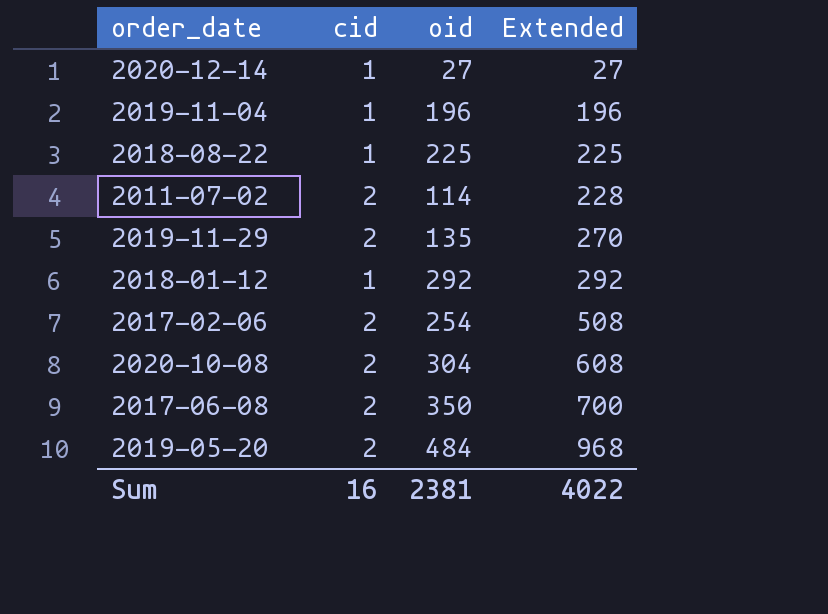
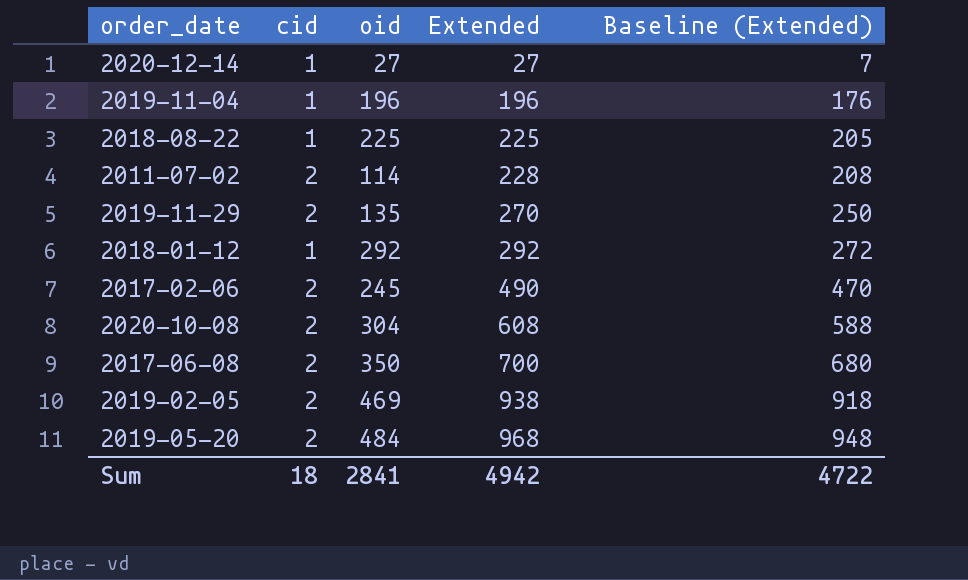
column Baseline (Extended) | formula: none -> [Extended] - 20
2017-02-06 | oid: 254 -> 245
2017-02-06 | Extended: 508 -> 490
row 2019-02-05: none -> 2 | 469 | 938 | 918
Sum | cid: 16 -> 18
Sum | oid: 2381 -> 2841
Sum | Extended: 4022 -> 4942

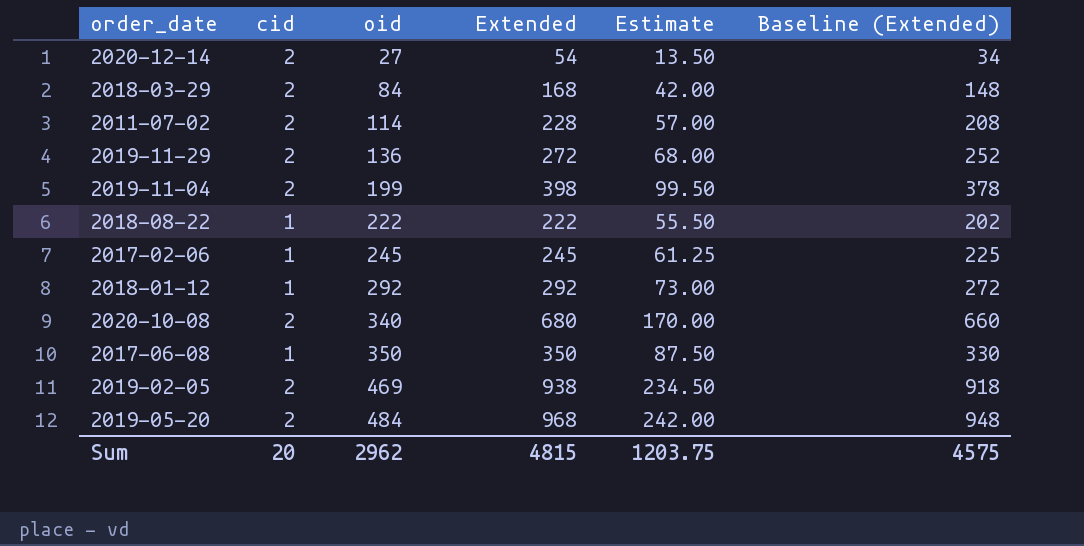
row order: Extended ascending -> oid ascending
column Estimate | formula: none -> [Extended] * 0.25
2020-12-14 | cid: 1 -> 2
2020-12-14 | Extended: 27 -> 54
2020-12-14 | Baseline (Extended): 7 -> 34
row 2018-03-29: none -> 2 | 84 | 168 | 42.00 | 148
2019-11-29 | oid: 135 -> 136
2019-11-29 | Extended: 270 -> 272
2019-11-29 | Baseline (Extended): 250 -> 252
2019-11-04 | cid: 1 -> 2
2019-11-04 | oid: 196 -> 199
2019-11-04 | Extended: 196 -> 398
2019-11-04 | Baseline (Extended): 176 -> 378
2018-08-22 | oid: 225 -> 222
2018-08-22 | Extended: 225 -> 222
2018-08-22 | Baseline (Extended): 205 -> 202
2017-02-06 | cid: 2 -> 1
2017-02-06 | Extended: 490 -> 245
2017-02-06 | Baseline (Extended): 470 -> 225
2020-10-08 | oid: 304 -> 340
2020-10-08 | Extended: 608 -> 680
2020-10-08 | Baseline (Extended): 588 -> 660
2017-06-08 | cid: 2 -> 1
2017-06-08 | Extended: 700 -> 350
2017-06-08 | Baseline (Extended): 680 -> 330
Sum | cid: 18 -> 20
Sum | oid: 2841 -> 2962
Sum | Extended: 4942 -> 4815
Sum | Baseline (Extended): 4722 -> 4575

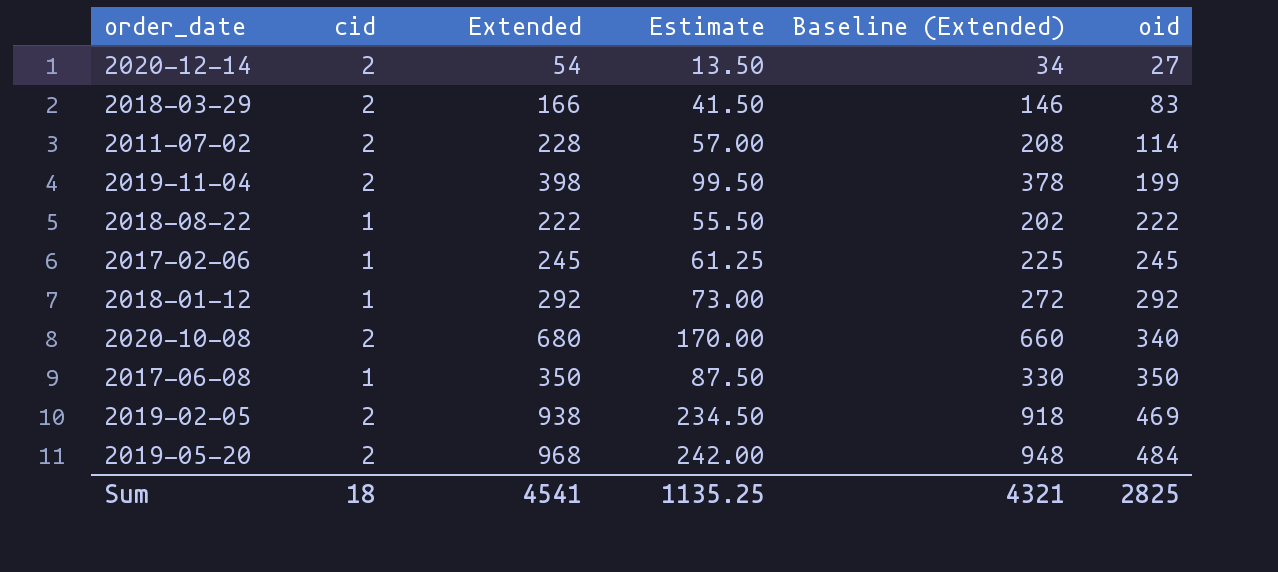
column oid | position: 3 -> 6
row 2019-11-29: 2 | 136 | 272 | 68.00 | 252 -> none
2018-03-29 | Extended: 168 -> 166
2018-03-29 | Estimate: 42.00 -> 41.50
2018-03-29 | Baseline (Extended): 148 -> 146
2018-03-29 | oid: 84 -> 83
Sum | cid: 20 -> 18
Sum | Extended: 4815 -> 4541
Sum | Estimate: 1203.75 -> 1135.25
Sum | Baseline (Extended): 4575 -> 4321
Sum | oid: 2962 -> 2825

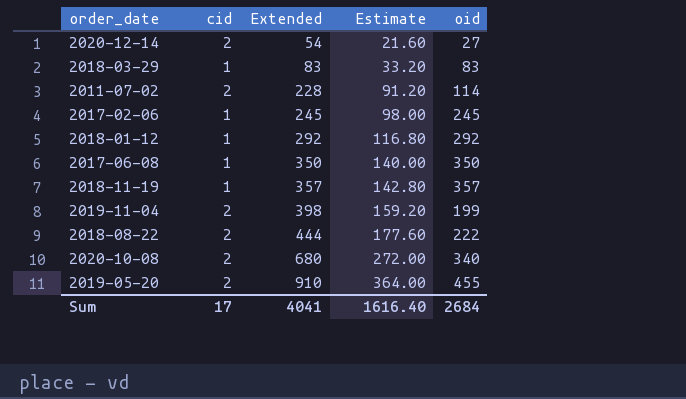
row order: oid ascending -> Extended ascending
column Baseline (Extended) | formula: [Extended] - 20 -> none
column Estimate | formula: [Extended] * 0.25 -> [Extended] * 0.4
row 2019-02-05: 2 | 938 | 234.50 | 918 | 469 -> none
2018-03-29 | cid: 2 -> 1
2018-03-29 | Extended: 166 -> 83
row 2018-11-19: none -> 1 | 357 | 142.80 | 357
2018-08-22 | cid: 1 -> 2
2018-08-22 | Extended: 222 -> 444
2019-05-20 | Extended: 968 -> 910
2019-05-20 | oid: 484 -> 455
Sum | cid: 18 -> 17
Sum | Extended: 4541 -> 4041
Sum | Estimate: 1135.25 -> 1616.40
Sum | oid: 2825 -> 2684

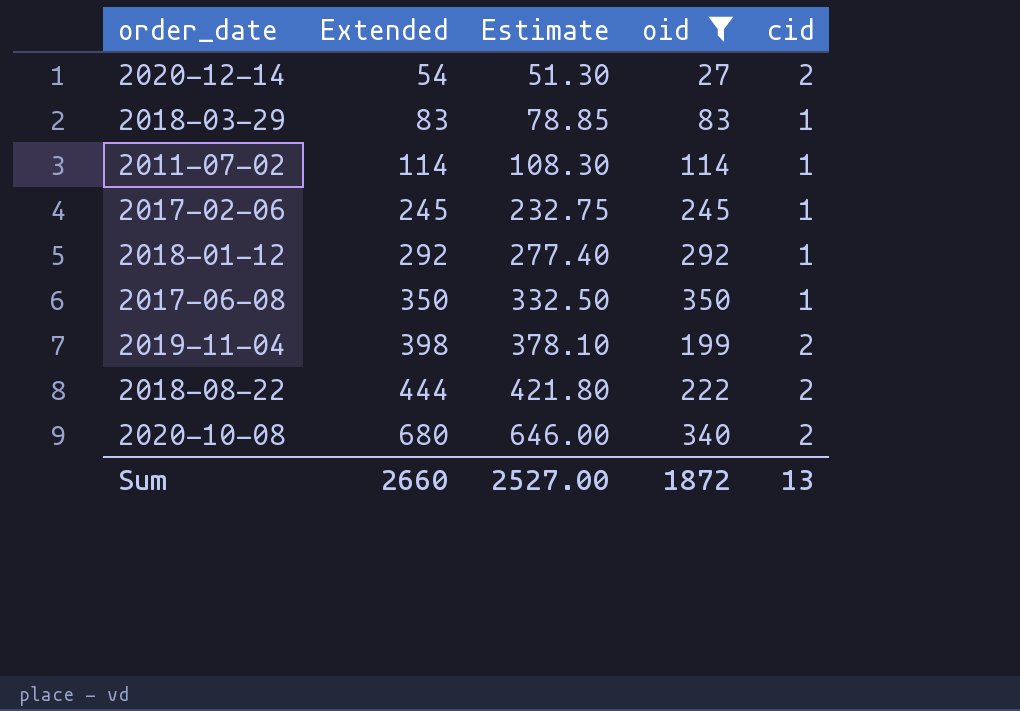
filter: none -> oid <= 350
column Estimate | formula: [Extended] * 0.4 -> [Extended] * 0.95
column cid | position: 2 -> 5
2011-07-02 | Extended: 228 -> 114
2011-07-02 | cid: 2 -> 1
Sum | Extended: 4041 -> 2660
Sum | Estimate: 1616.40 -> 2527.00
Sum | oid: 2684 -> 1872
Sum | cid: 17 -> 13

